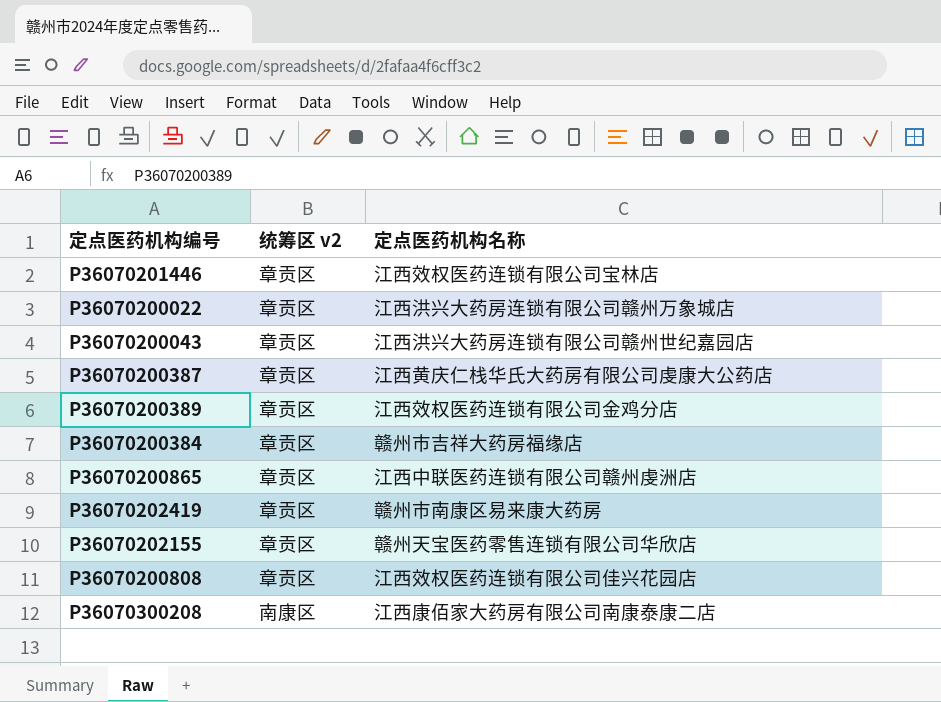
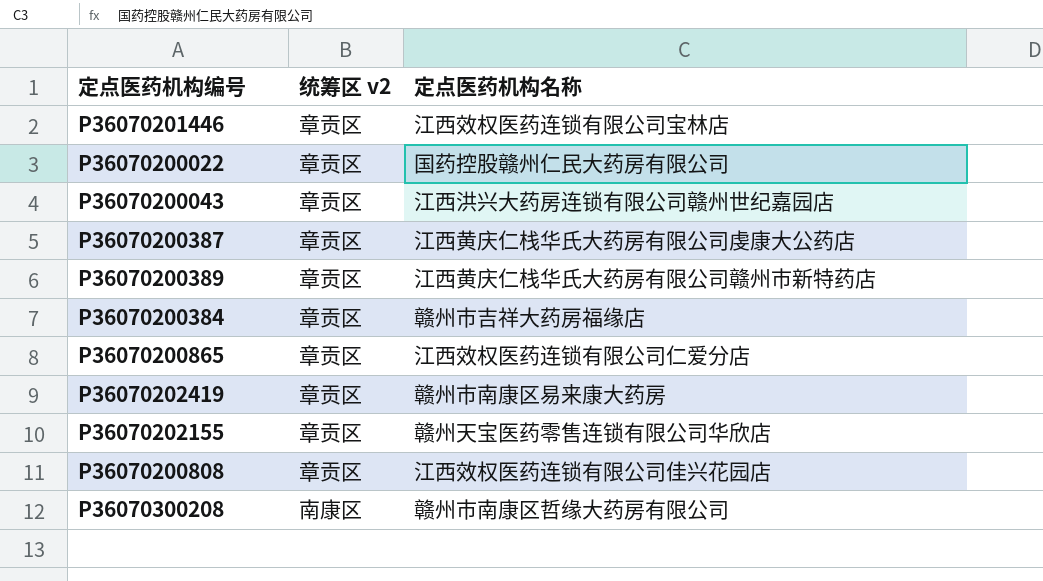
P36070200022 | 定点医药机构名称: 江西洪兴大药房连锁有限公司赣州万象城店 -> 国药控股赣州仁民大药房有限公司
P36070200389 | 定点医药机构名称: 江西效权医药连锁有限公司金鸡分店 -> 江西黄庆仁栈华氏大药房有限公司赣州市新特药店
P36070200865 | 定点医药机构名称: 江西中联医药连锁有限公司赣州虔洲店 -> 江西效权医药连锁有限公司仁爱分店
P36070300208 | 定点医药机构名称: 江西康佰家大药房有限公司南康泰康二店 -> 赣州市南康区哲缘大药房有限公司

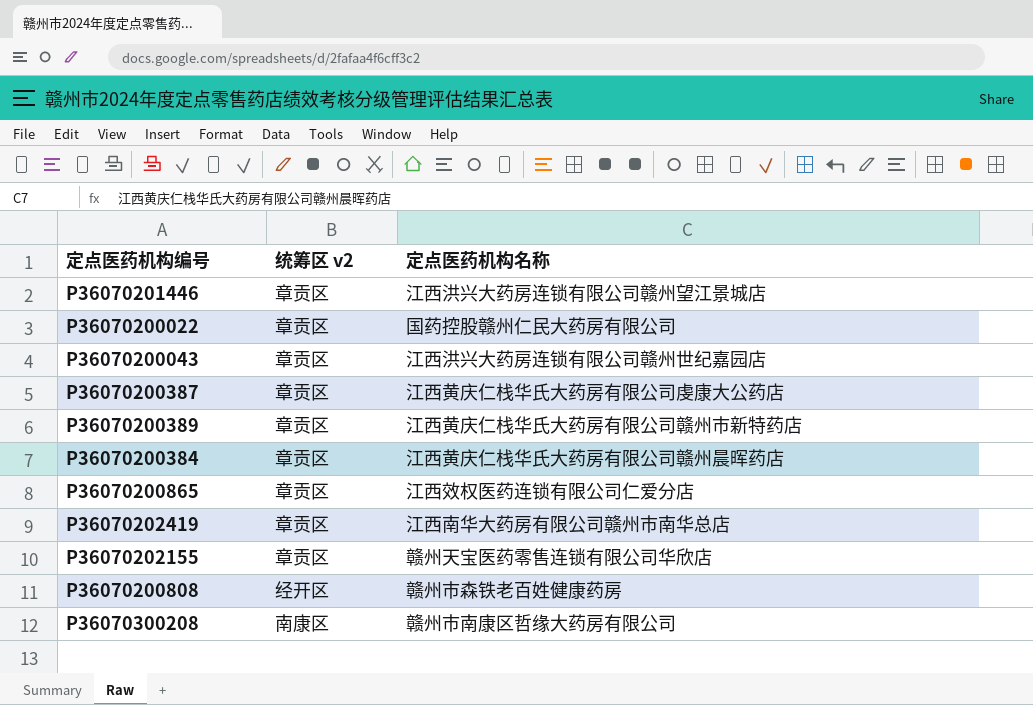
P36070201446 | 定点医药机构名称: 江西效权医药连锁有限公司宝林店 -> 江西洪兴大药房连锁有限公司赣州望江景城店
P36070200384 | 定点医药机构名称: 赣州市吉祥大药房福缘店 -> 江西黄庆仁栈华氏大药房有限公司赣州晨晖药店
P36070202419 | 定点医药机构名称: 赣州市南康区易来康大药房 -> 江西南华大药房有限公司赣州市南华总店
P36070200808 | 统筹区 v2: 章贡区 -> 经开区
P36070200808 | 定点医药机构名称: 江西效权医药连锁有限公司佳兴花园店 -> 赣州市森铁老百姓健康药房

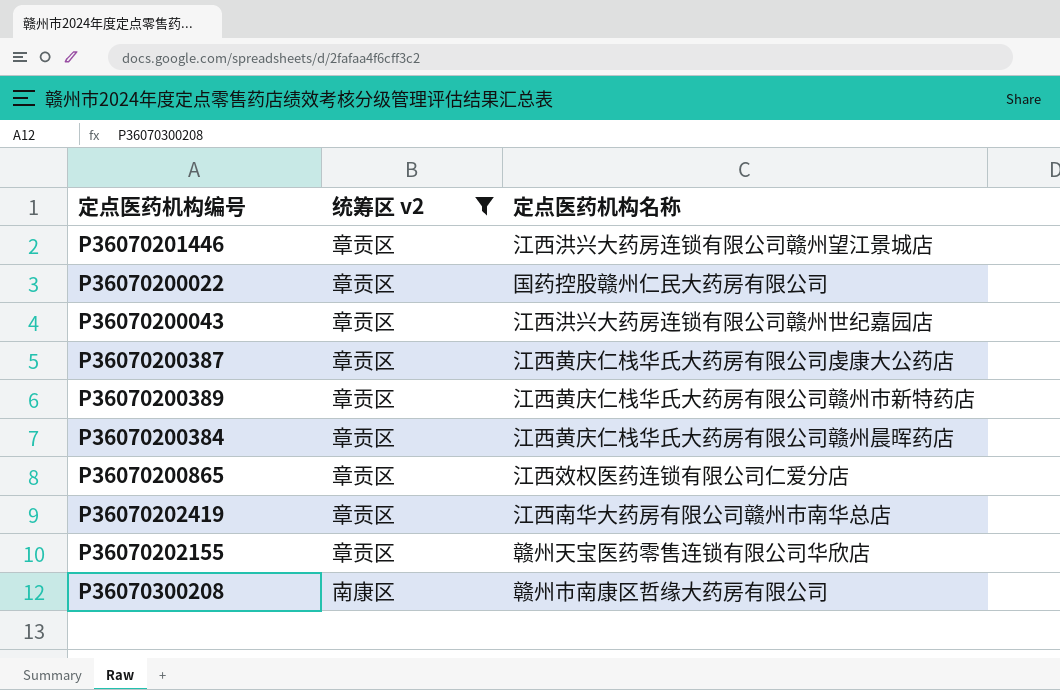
filter: none -> 统筹区 v2 != 经开区

